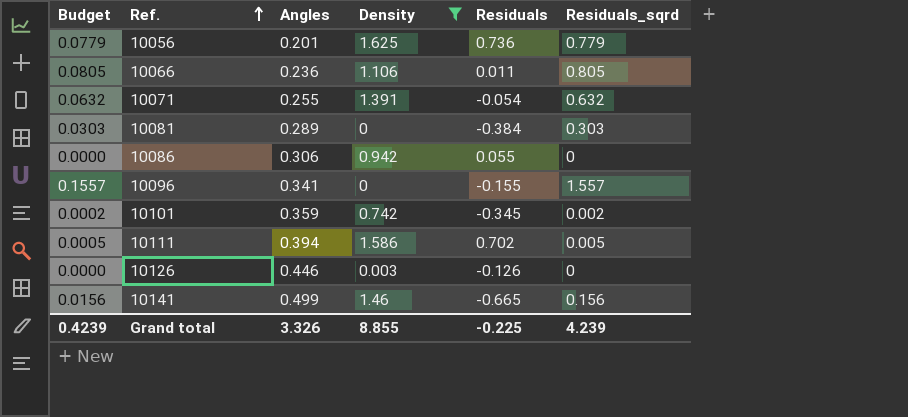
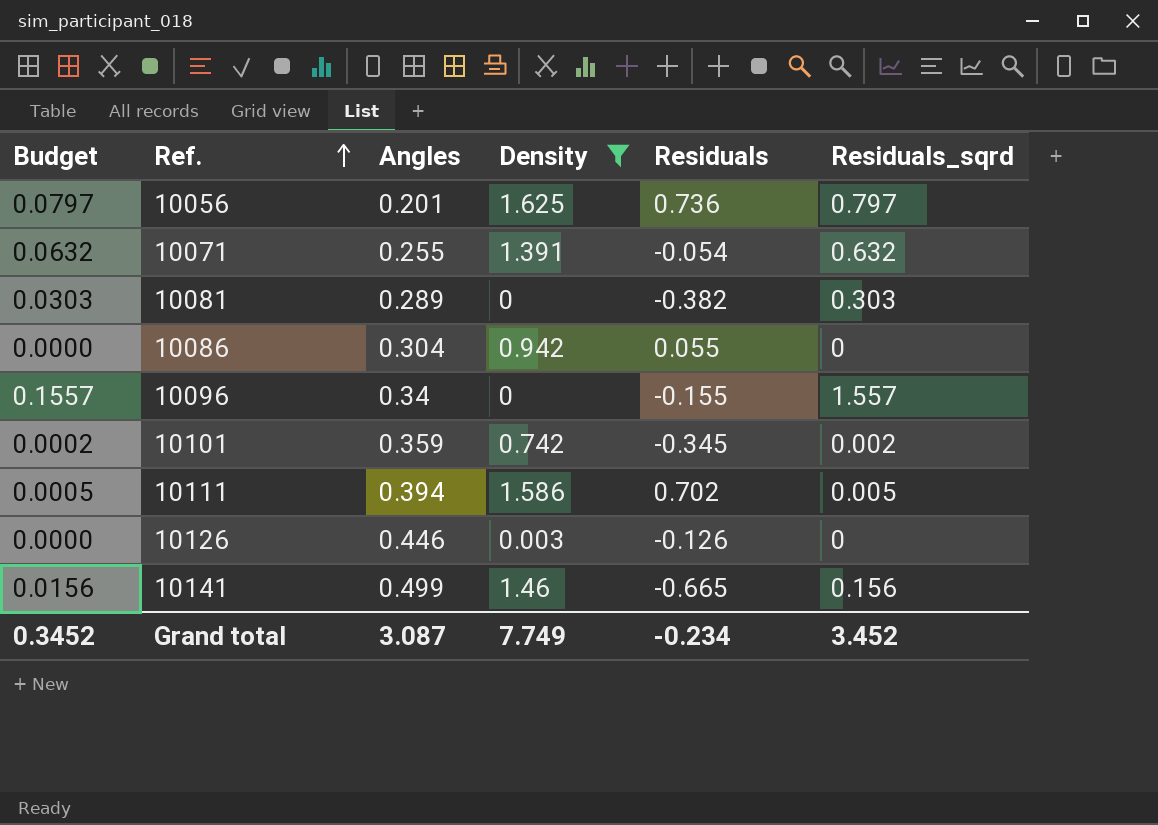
row 10066: 0.0805 | 0.236 | 1.106 | 0.011 | 0.805 -> none
10056 | Budget: 0.0779 -> 0.0797
10056 | Residuals_sqrd: 0.779 -> 0.797
10081 | Residuals: -0.384 -> -0.382
10086 | Angles: 0.306 -> 0.304
10096 | Angles: 0.341 -> 0.34
Grand total | Budget: 0.4239 -> 0.3452
Grand total | Angles: 3.326 -> 3.087
Grand total | Density: 8.855 -> 7.749
Grand total | Residuals: -0.225 -> -0.234
Grand total | Residuals_sqrd: 4.239 -> 3.452

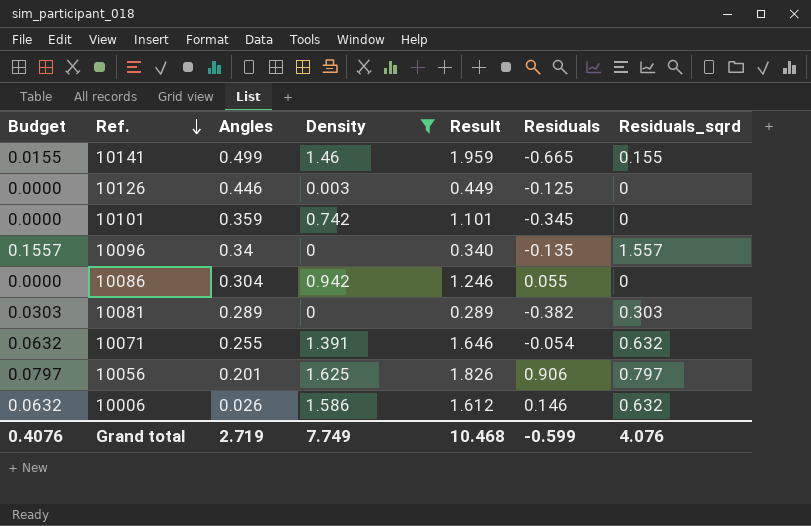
row order: Ref. ascending -> Ref. descending
column Result | formula: none -> [Angles] + [Density]
row 10111: 0.0005 | 0.394 | 1.586 | 0.702 | 0.005 -> none
10141 | Budget: 0.0156 -> 0.0155
10141 | Residuals_sqrd: 0.156 -> 0.155
10126 | Residuals: -0.126 -> -0.125
10101 | Budget: 0.0002 -> 0.0000
10101 | Residuals_sqrd: 0.002 -> 0
10096 | Residuals: -0.155 -> -0.135
10056 | Residuals: 0.736 -> 0.906
row 10006: none -> 0.0632 | 0.026 | 1.586 | 1.612 | 0.146 | 0.632
Grand total | Budget: 0.3452 -> 0.4076
Grand total | Angles: 3.087 -> 2.719
Grand total | Residuals: -0.234 -> -0.599
Grand total | Residuals_sqrd: 3.452 -> 4.076

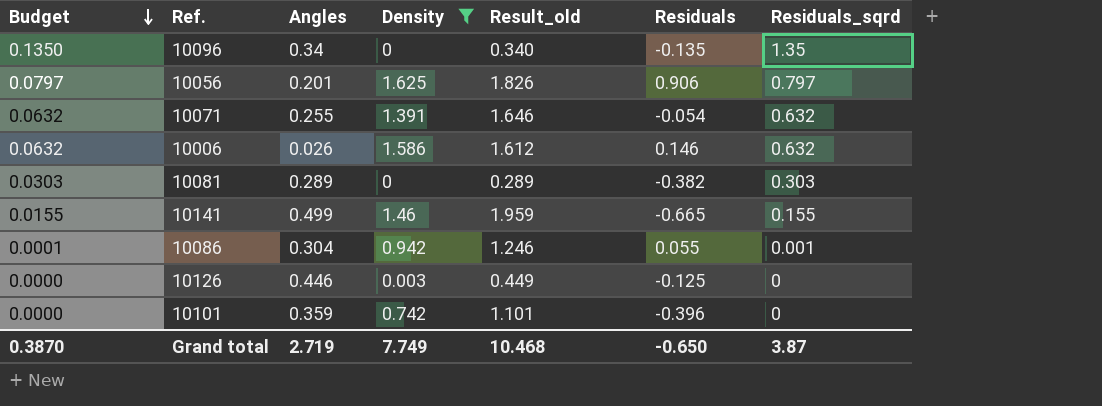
row order: Ref. descending -> Budget descending
column name: Result -> Result_old
10096 | Budget: 0.1557 -> 0.1350
10096 | Residuals_sqrd: 1.557 -> 1.35
10086 | Budget: 0.0000 -> 0.0001
10086 | Residuals_sqrd: 0 -> 0.001
10101 | Residuals: -0.345 -> -0.396
Grand total | Budget: 0.4076 -> 0.3870
Grand total | Residuals: -0.599 -> -0.650
Grand total | Residuals_sqrd: 4.076 -> 3.87

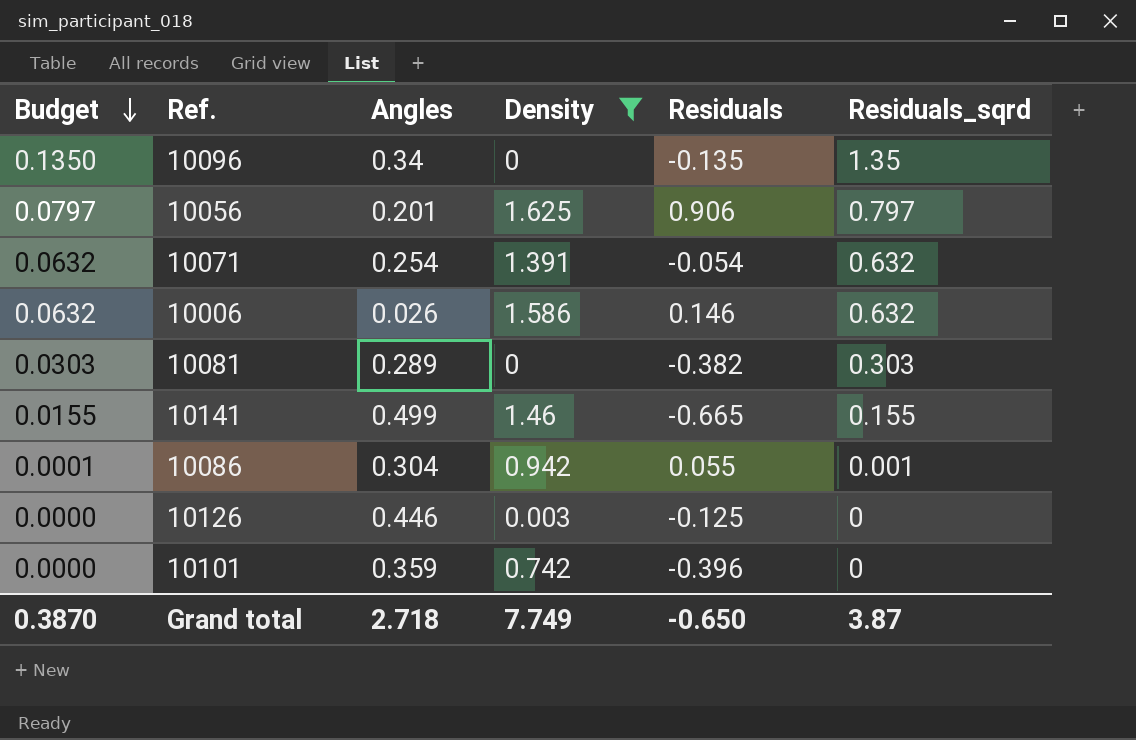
column Result_old | formula: [Angles] + [Density] -> none
10071 | Angles: 0.255 -> 0.254
Grand total | Angles: 2.719 -> 2.718

